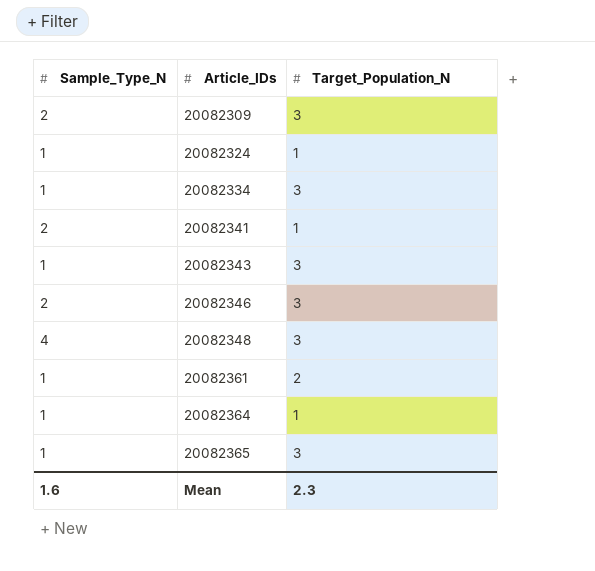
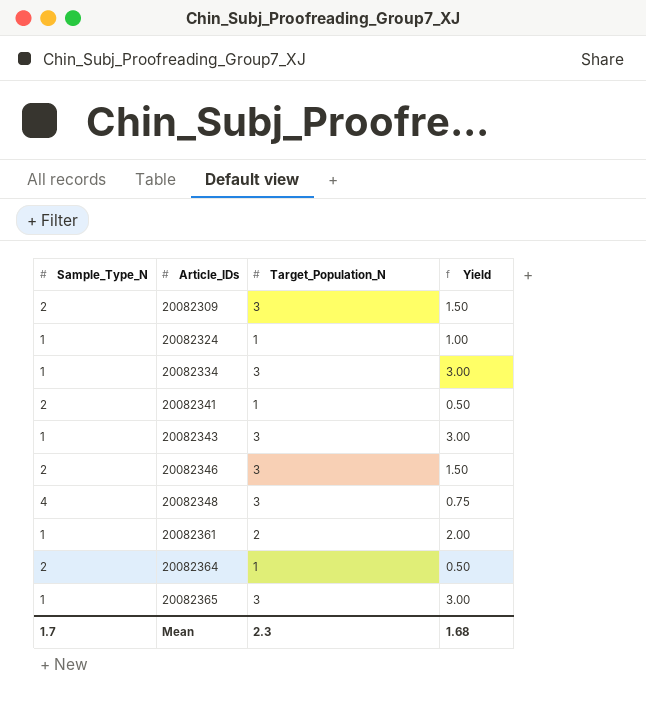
column Yield | formula: none -> [Target_Population_N] / [Sample_Type_N]
20082364 | Sample_Type_N: 1 -> 2
Mean | Sample_Type_N: 1.6 -> 1.7

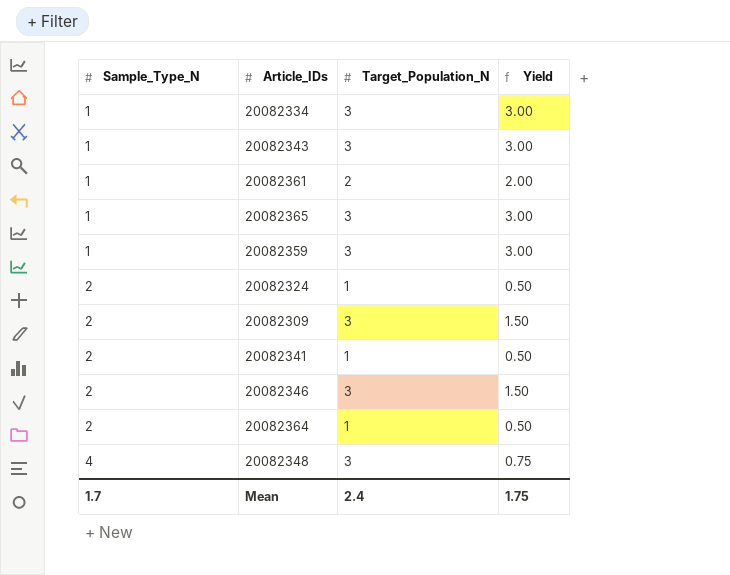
row order: Article_IDs ascending -> Sample_Type_N ascending
row 20082359: none -> 1 | 3 | 3.00
20082324 | Sample_Type_N: 1 -> 2
20082324 | Yield: 1.00 -> 0.50
Mean | Target_Population_N: 2.3 -> 2.4
Mean | Yield: 1.68 -> 1.75

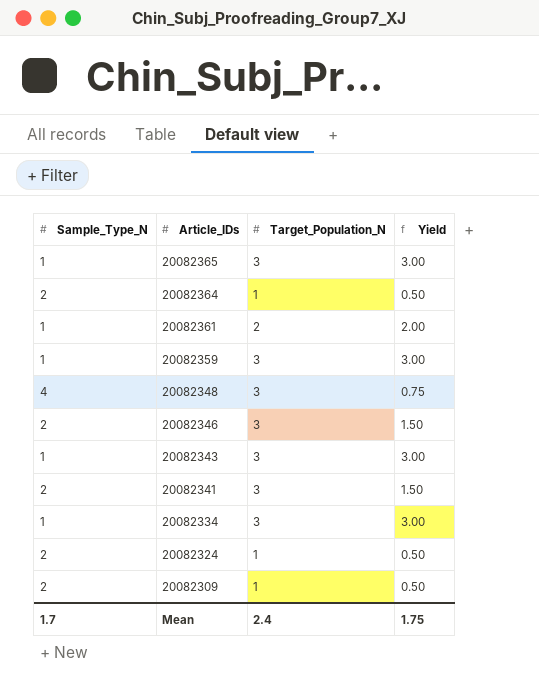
row order: Sample_Type_N ascending -> Article_IDs descending
20082341 | Target_Population_N: 1 -> 3
20082341 | Yield: 0.50 -> 1.50
20082309 | Target_Population_N: 3 -> 1
20082309 | Yield: 1.50 -> 0.50

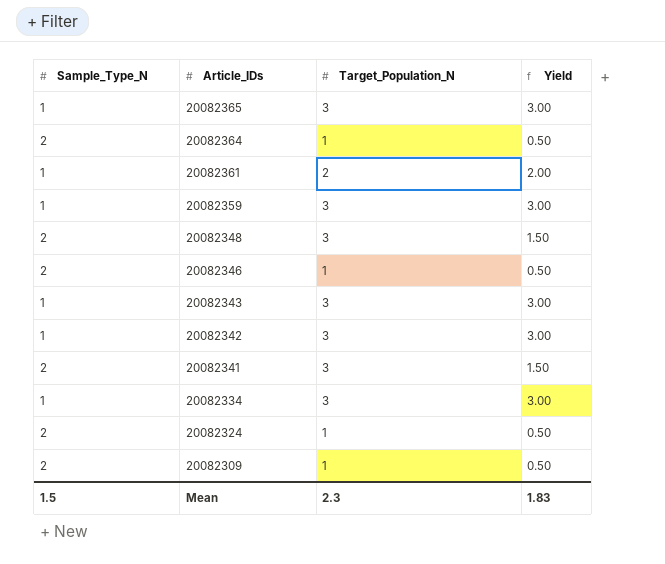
20082348 | Sample_Type_N: 4 -> 2
20082348 | Yield: 0.75 -> 1.50
20082346 | Target_Population_N: 3 -> 1
20082346 | Yield: 1.50 -> 0.50
row 20082342: none -> 1 | 3 | 3.00
Mean | Sample_Type_N: 1.7 -> 1.5
Mean | Target_Population_N: 2.4 -> 2.3
Mean | Yield: 1.75 -> 1.83

